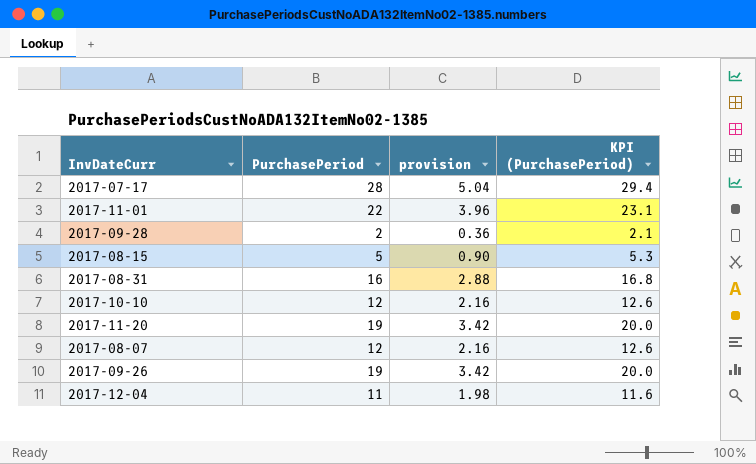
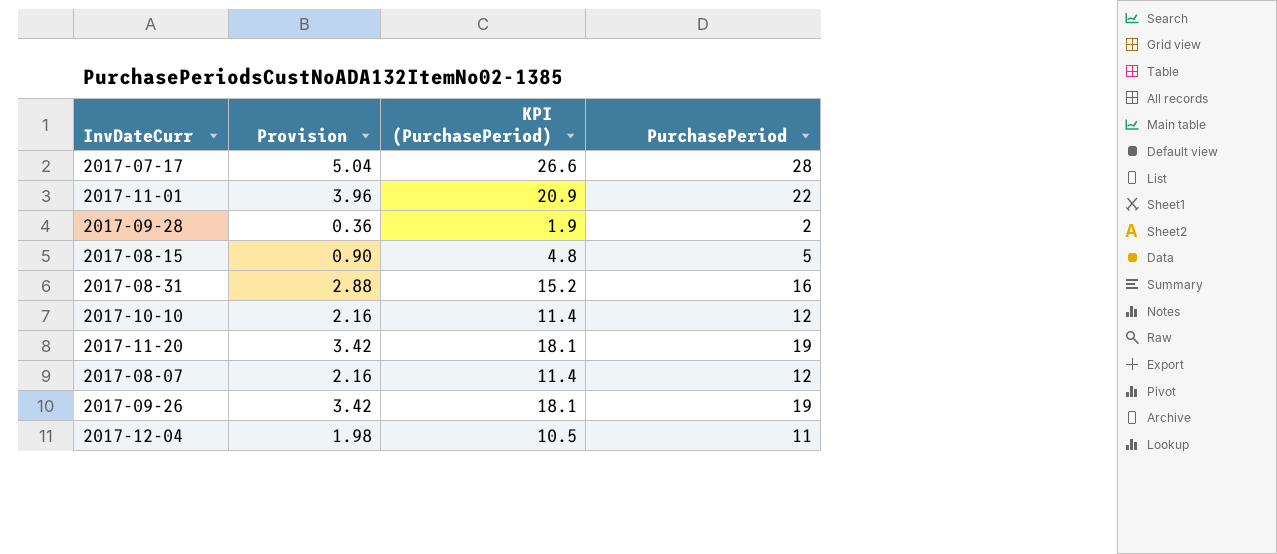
column name: provision -> Provision
column KPI (PurchasePeriod) | formula: [PurchasePeriod] * 1.05 -> [PurchasePeriod] * 0.95
column PurchasePeriod | position: 2 -> 4

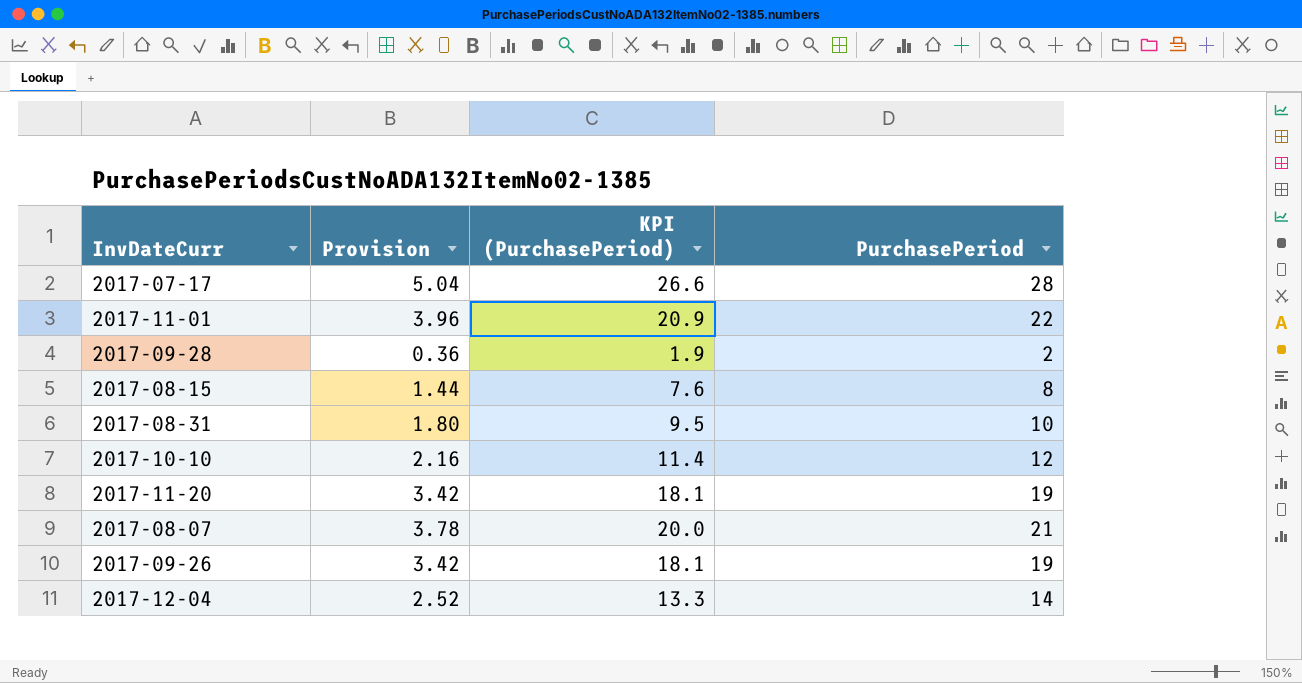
2017-08-15 | Provision: 0.90 -> 1.44
2017-08-15 | KPI (PurchasePeriod): 4.8 -> 7.6
2017-08-15 | PurchasePeriod: 5 -> 8
2017-08-31 | Provision: 2.88 -> 1.80
2017-08-31 | KPI (PurchasePeriod): 15.2 -> 9.5
2017-08-31 | PurchasePeriod: 16 -> 10
2017-08-07 | Provision: 2.16 -> 3.78
2017-08-07 | KPI (PurchasePeriod): 11.4 -> 20.0
2017-08-07 | PurchasePeriod: 12 -> 21
2017-12-04 | Provision: 1.98 -> 2.52
2017-12-04 | KPI (PurchasePeriod): 10.5 -> 13.3
2017-12-04 | PurchasePeriod: 11 -> 14

